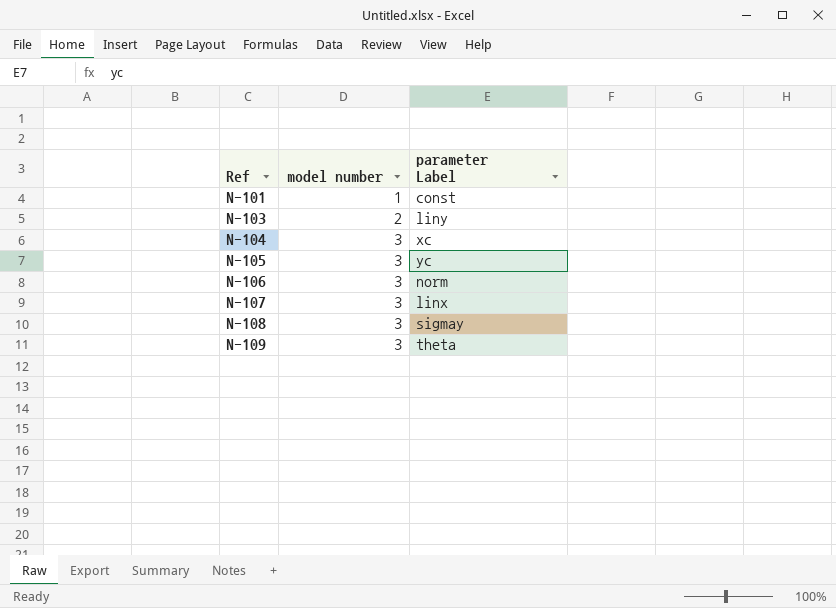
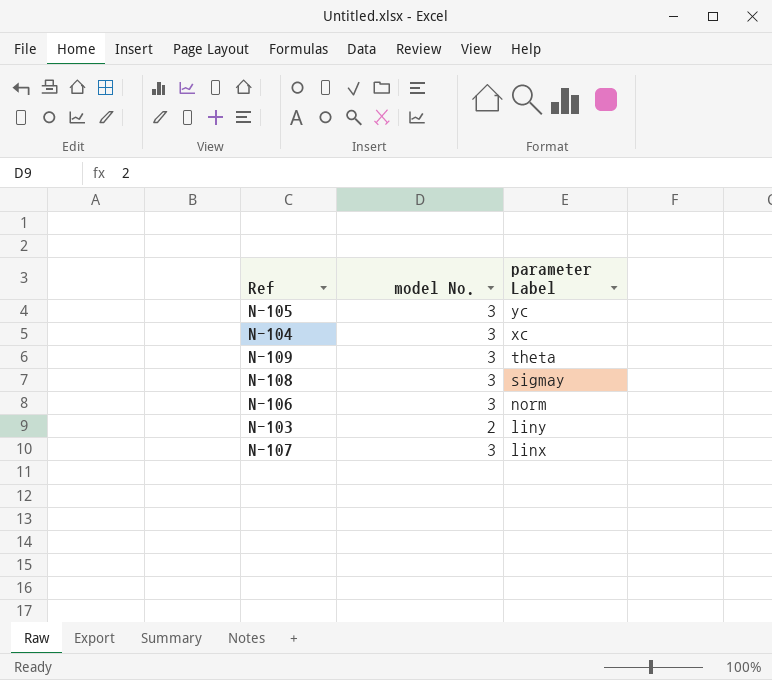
row order: Ref ascending -> parameter Label descending
column name: model number -> model No.
row N-101: 1 | const -> none

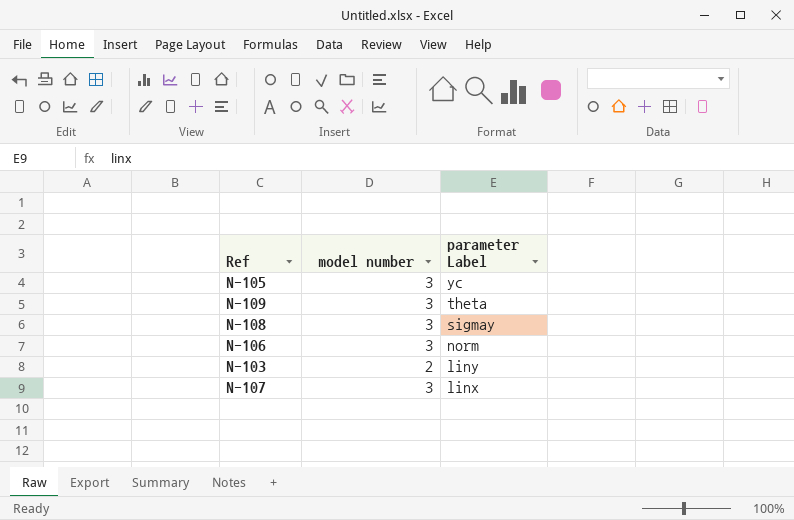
column name: model No. -> model number
row N-104: 3 | xc -> none

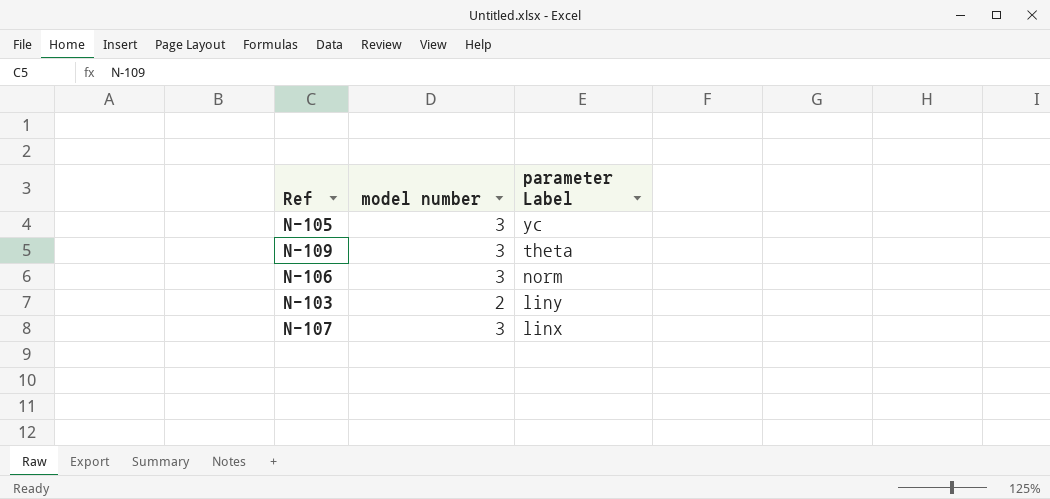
row N-108: 3 | sigmay -> none

